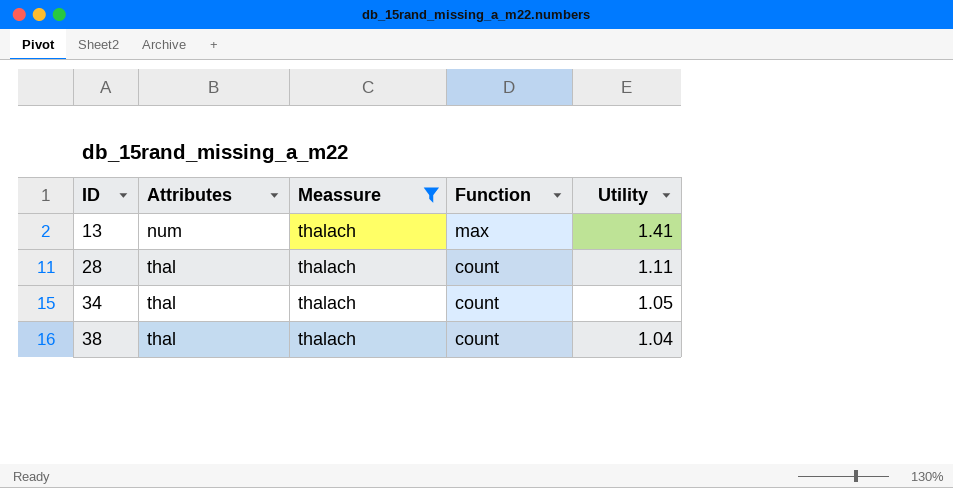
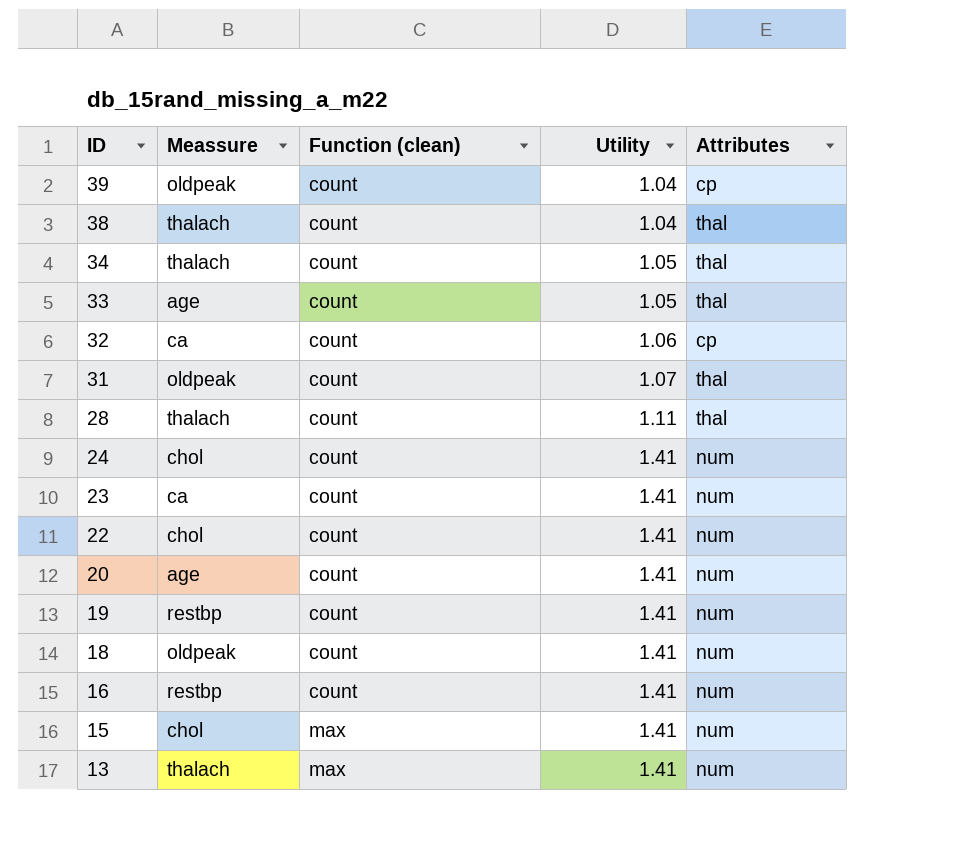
filter: Meassure = thalach -> none
row order: ID ascending -> ID descending
column name: Function -> Function (clean)
column Attributes | position: 2 -> 5

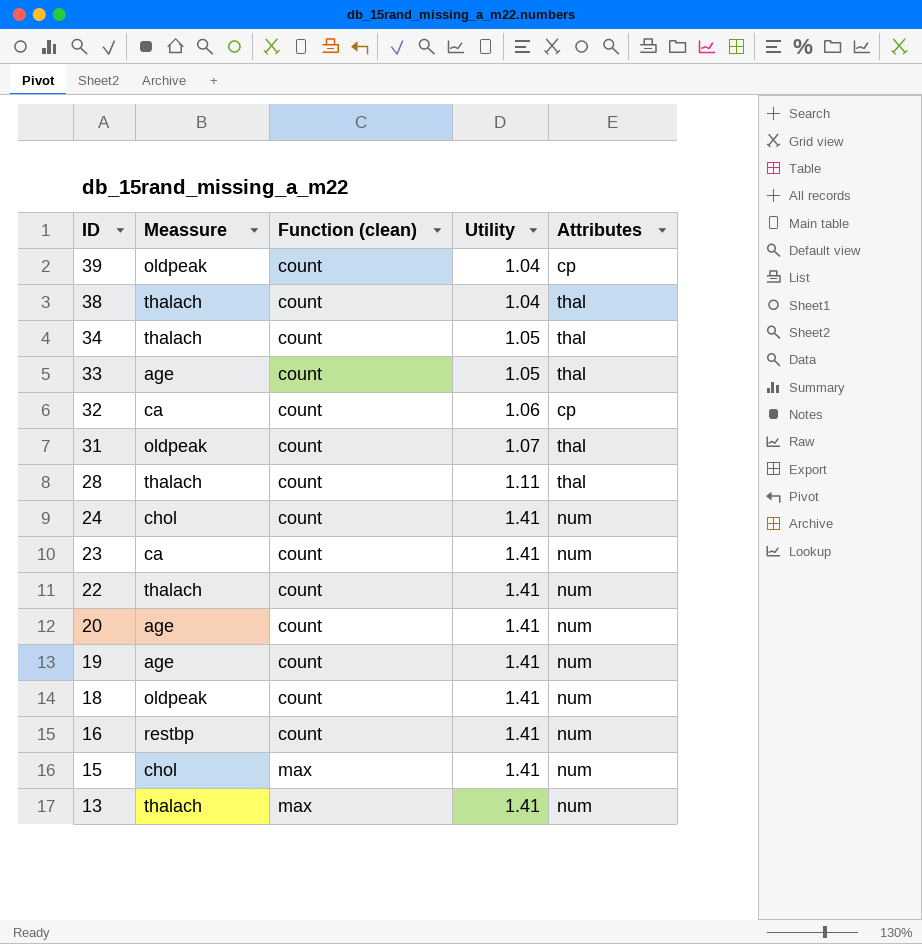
22 | Meassure: chol -> thalach
19 | Meassure: restbp -> age

